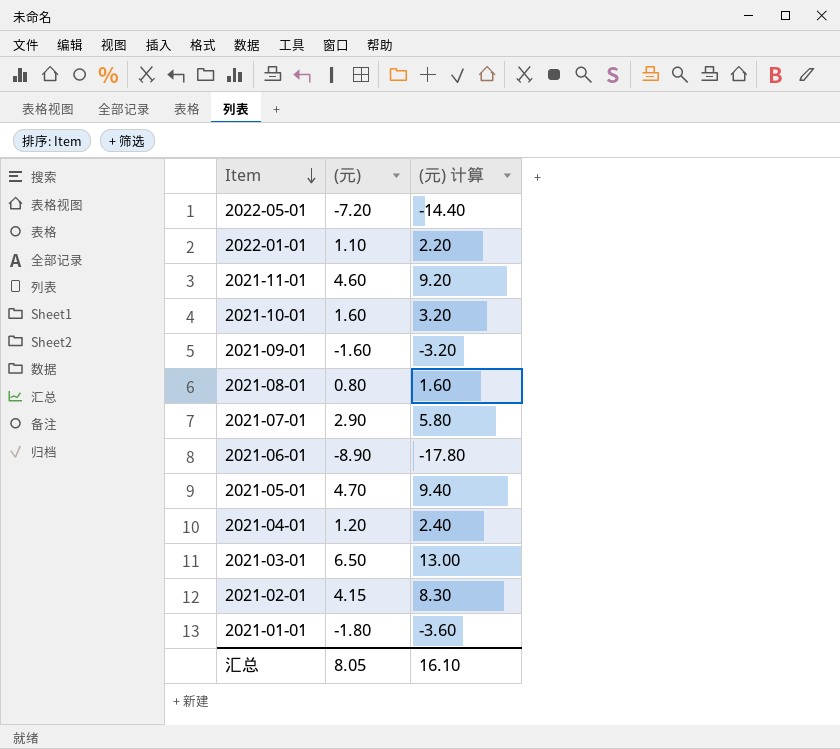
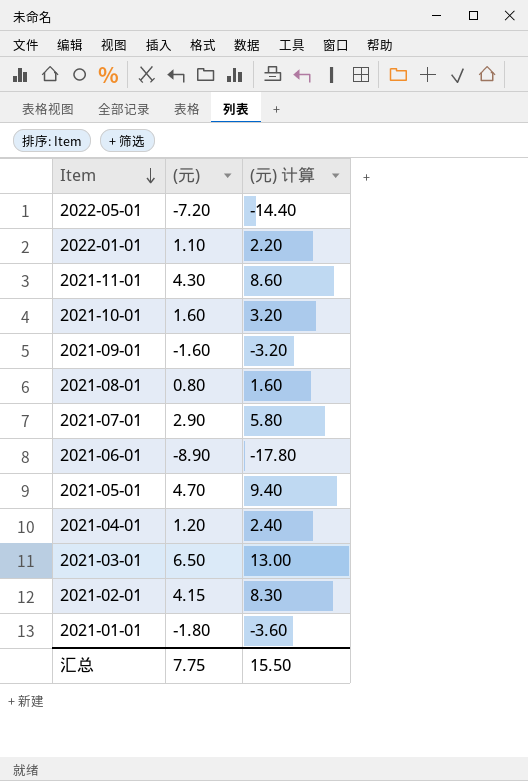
2021-11-01 | (元): 4.60 -> 4.30
2021-11-01 | (元) 计算: 9.20 -> 8.60
汇总 | (元): 8.05 -> 7.75
汇总 | (元) 计算: 16.10 -> 15.50

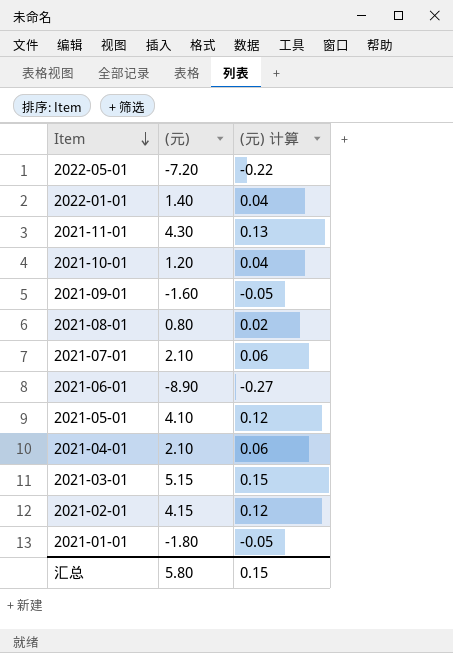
column (元) 计算 | formula: [(元)] * 2 -> [(元)] * 0.03
2022-01-01 | (元): 1.10 -> 1.40
2021-10-01 | (元): 1.60 -> 1.20
2021-07-01 | (元): 2.90 -> 2.10
2021-05-01 | (元): 4.70 -> 4.10
2021-04-01 | (元): 1.20 -> 2.10
2021-03-01 | (元): 6.50 -> 5.15
汇总 | (元): 7.75 -> 5.80
汇总 | (元) 计算: 15.50 -> 0.15

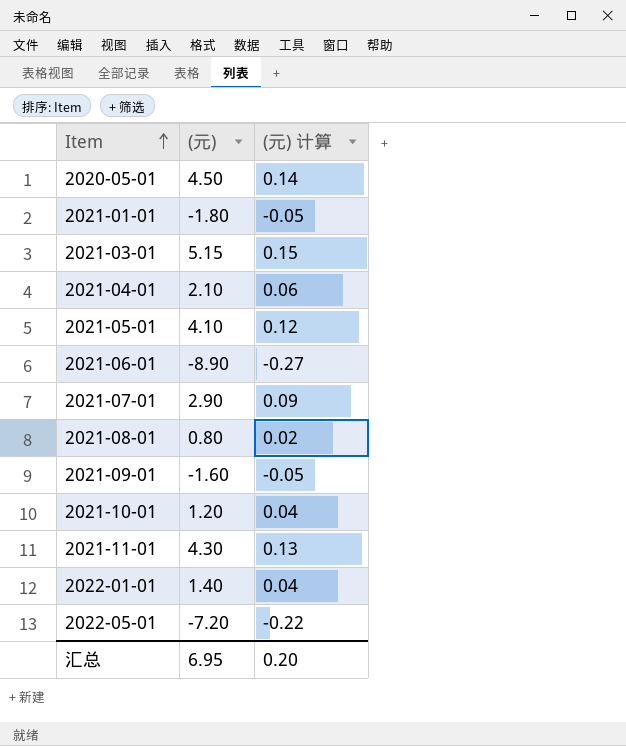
row order: Item descending -> Item ascending
row 2021-02-01: 4.15 | 0.12 -> none
row 2020-05-01: none -> 4.50 | 0.14
2021-07-01 | (元): 2.10 -> 2.90
2021-07-01 | (元) 计算: 0.06 -> 0.09
汇总 | (元): 5.80 -> 6.95
汇总 | (元) 计算: 0.15 -> 0.20

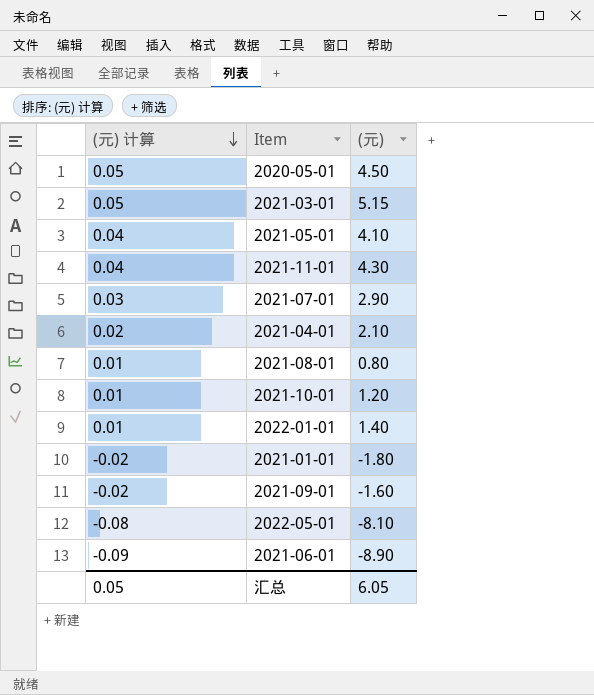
row order: Item ascending -> (元) 计算 descending
column (元) 计算 | formula: [(元)] * 0.03 -> [(元)] * 0.01
column (元) 计算 | position: 3 -> 1
2022-05-01 | (元): -7.20 -> -8.10
汇总 | (元) 计算: 0.20 -> 0.05
汇总 | (元): 6.95 -> 6.05

